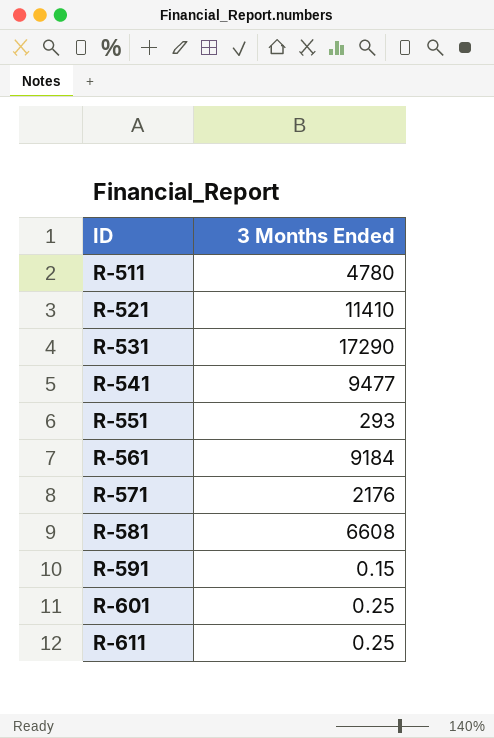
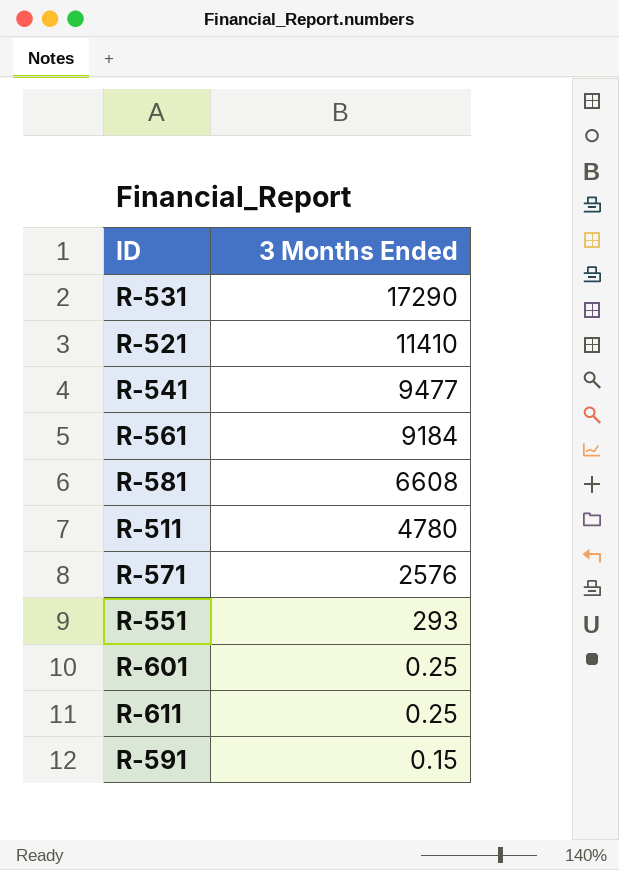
row order: ID ascending -> 3 Months Ended descending
R-571 | 3 Months Ended: 2176 -> 2576

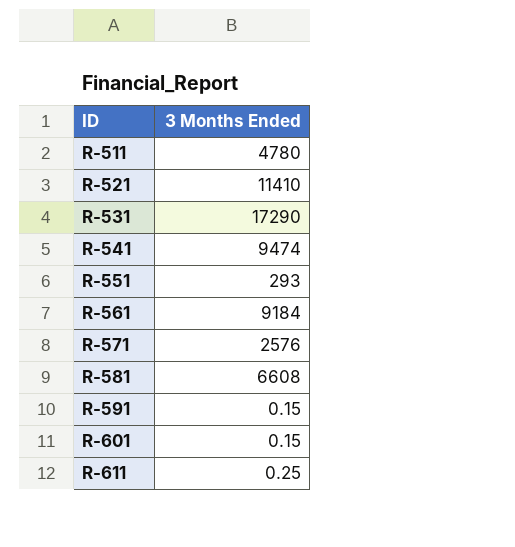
row order: 3 Months Ended descending -> ID ascending
R-541 | 3 Months Ended: 9477 -> 9474
R-601 | 3 Months Ended: 0.25 -> 0.15

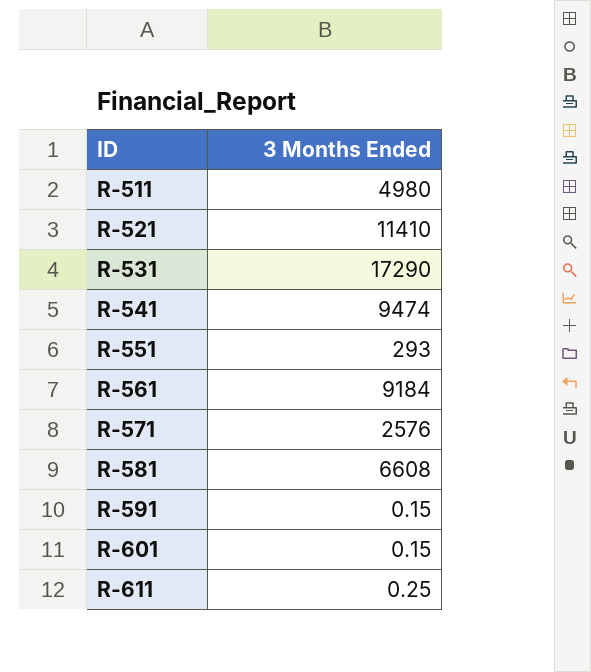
R-511 | 3 Months Ended: 4780 -> 4980

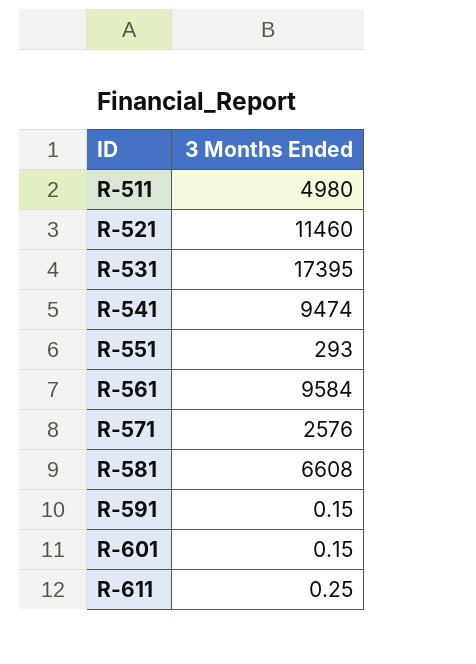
R-521 | 3 Months Ended: 11410 -> 11460
R-531 | 3 Months Ended: 17290 -> 17395
R-561 | 3 Months Ended: 9184 -> 9584

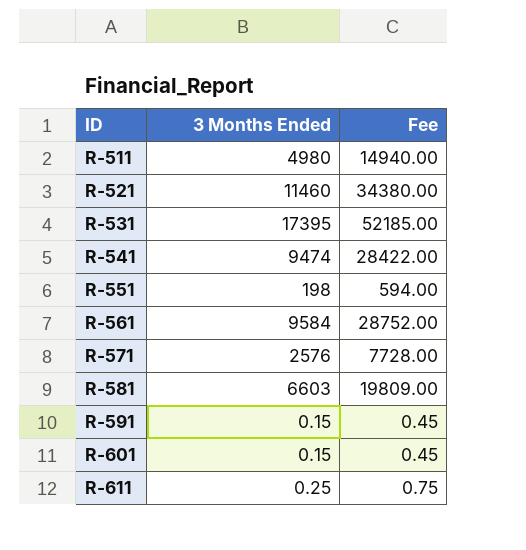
column Fee | formula: none -> [3 Months Ended] * 3
R-551 | 3 Months Ended: 293 -> 198
R-581 | 3 Months Ended: 6608 -> 6603

